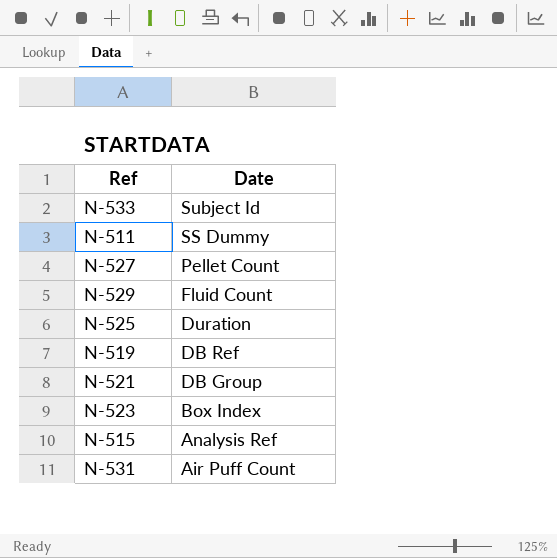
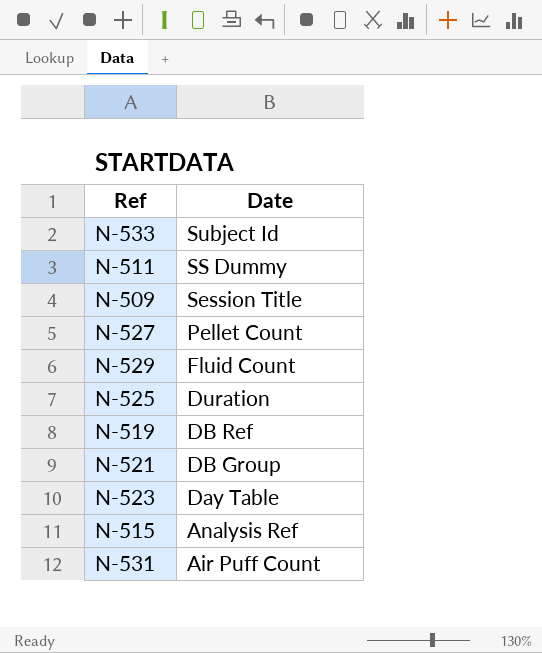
row N-509: none -> Session Title
N-523 | Date: Box Index -> Day Table

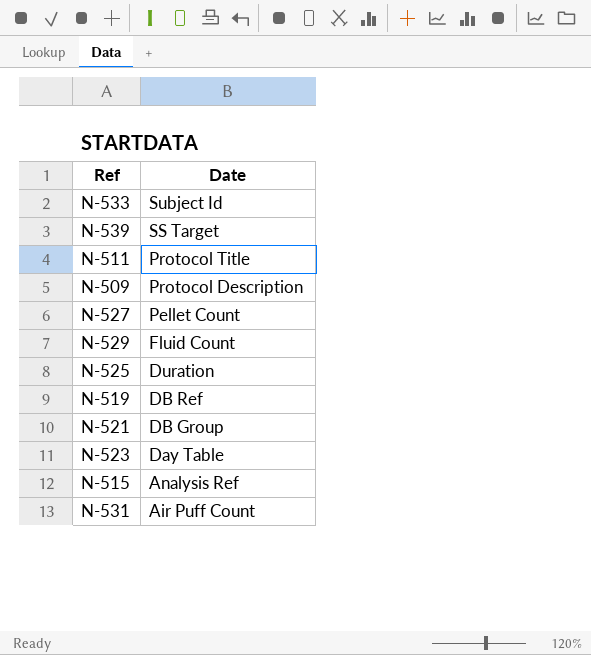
row N-539: none -> SS Target
N-511 | Date: SS Dummy -> Protocol Title
N-509 | Date: Session Title -> Protocol Description

